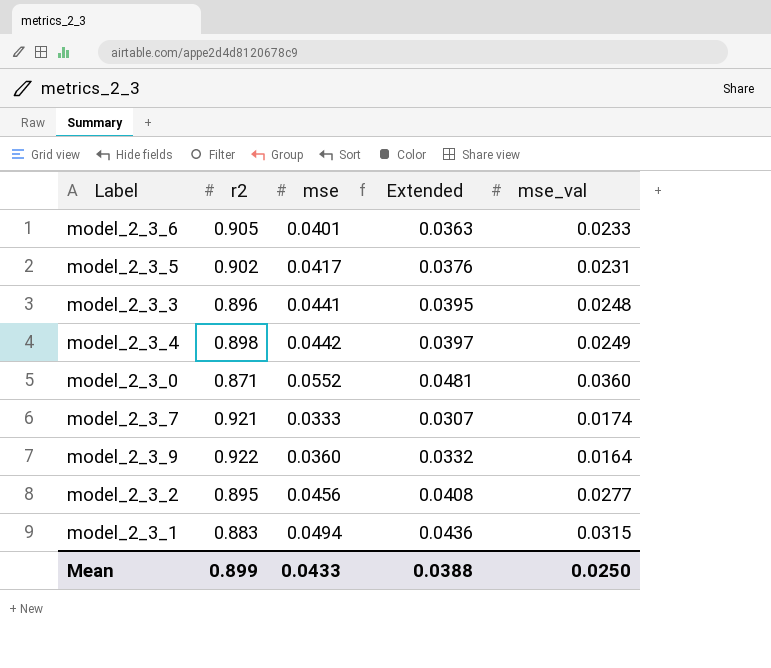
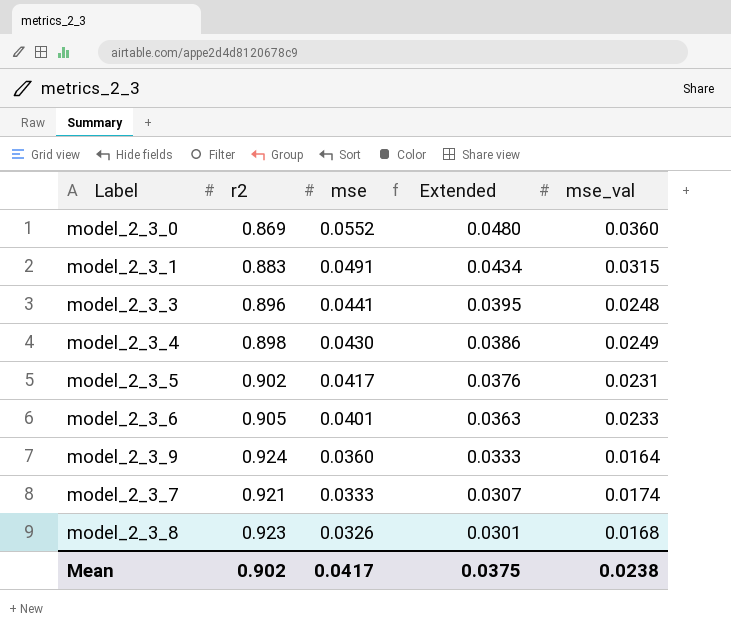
row order: none -> mse descending
row model_2_3_2: 0.895 | 0.0456 | 0.0408 | 0.0277 -> none
model_2_3_0 | r2: 0.871 -> 0.869
model_2_3_0 | Extended: 0.0481 -> 0.0480
model_2_3_1 | mse: 0.0494 -> 0.0491
model_2_3_1 | Extended: 0.0436 -> 0.0434
model_2_3_4 | mse: 0.0442 -> 0.0430
model_2_3_4 | Extended: 0.0397 -> 0.0386
model_2_3_9 | r2: 0.922 -> 0.924
model_2_3_9 | Extended: 0.0332 -> 0.0333
row model_2_3_8: none -> 0.923 | 0.0326 | 0.0301 | 0.0168
Mean | r2: 0.899 -> 0.902
Mean | mse: 0.0433 -> 0.0417
Mean | Extended: 0.0388 -> 0.0375
Mean | mse_val: 0.0250 -> 0.0238

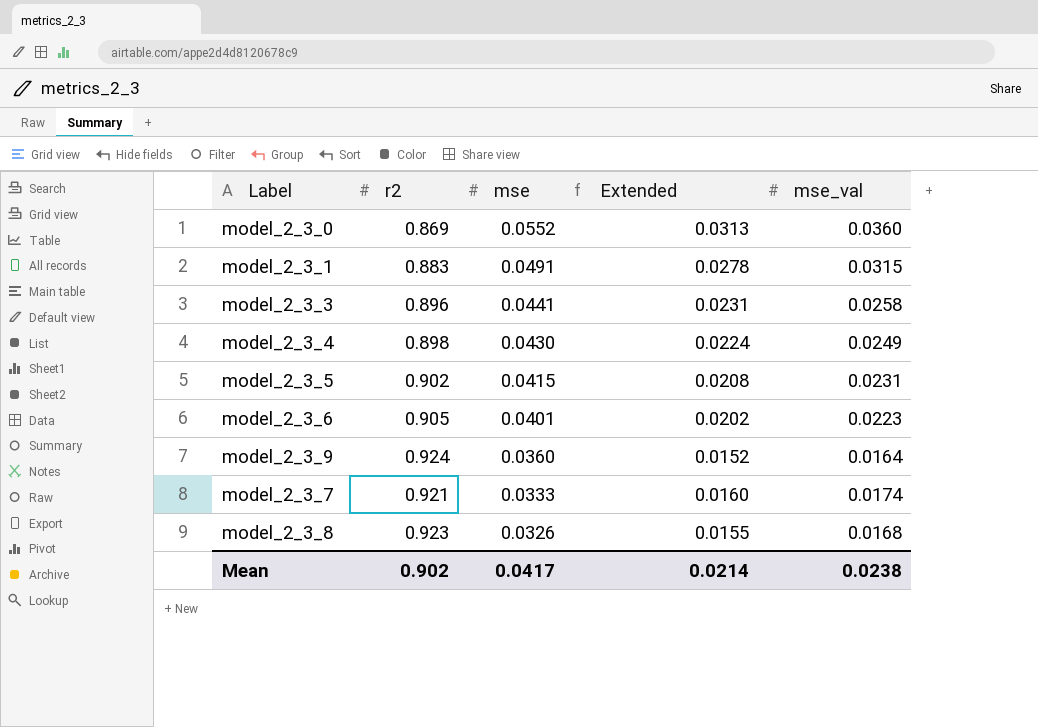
column Extended | formula: [r2] * [mse] -> [r2] * [mse_val]
model_2_3_3 | mse_val: 0.0248 -> 0.0258
model_2_3_5 | mse: 0.0417 -> 0.0415
model_2_3_6 | mse_val: 0.0233 -> 0.0223
Mean | Extended: 0.0375 -> 0.0214

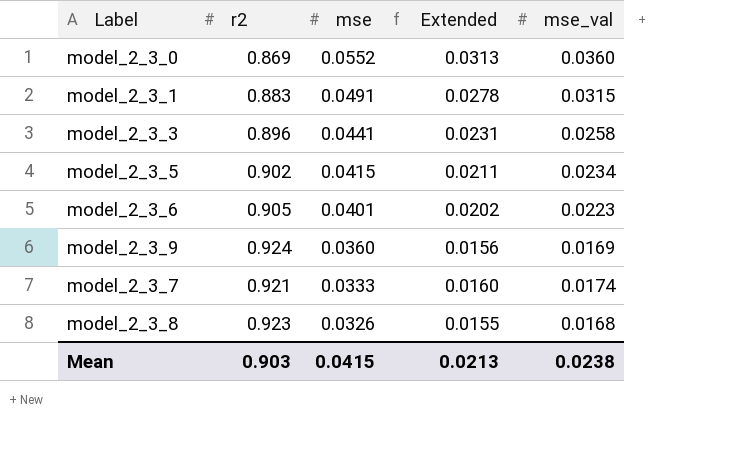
row model_2_3_4: 0.898 | 0.0430 | 0.0224 | 0.0249 -> none
model_2_3_5 | Extended: 0.0208 -> 0.0211
model_2_3_5 | mse_val: 0.0231 -> 0.0234
model_2_3_9 | Extended: 0.0152 -> 0.0156
model_2_3_9 | mse_val: 0.0164 -> 0.0169
Mean | r2: 0.902 -> 0.903
Mean | mse: 0.0417 -> 0.0415
Mean | Extended: 0.0214 -> 0.0213

